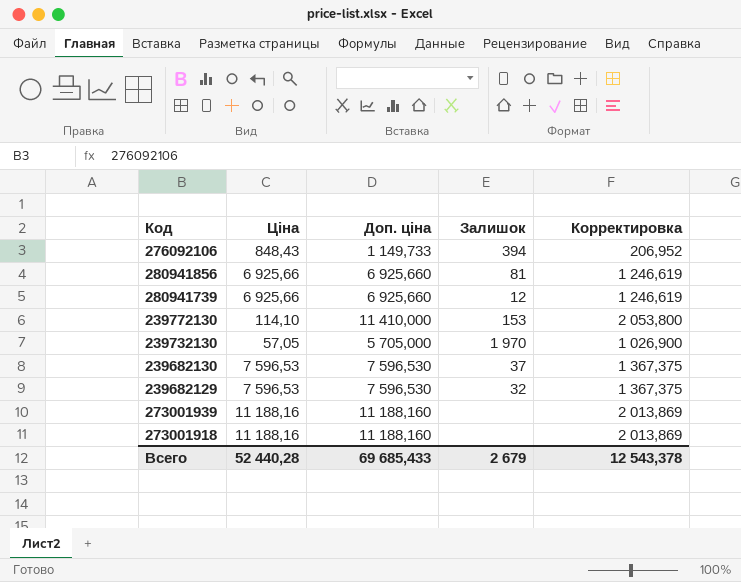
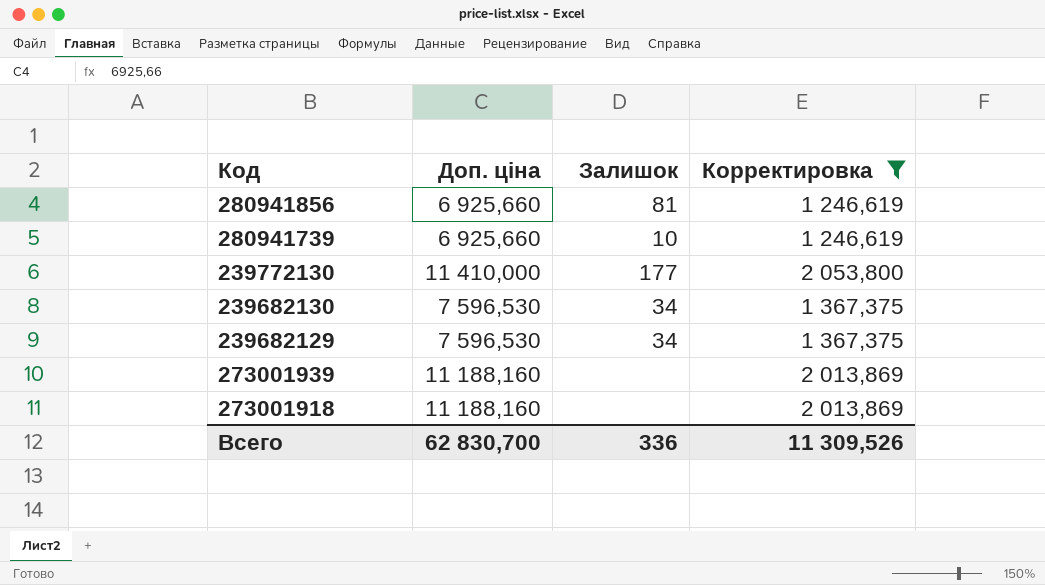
filter: none -> Корректировка >= 1 246,619
column Ціна | position: 2 -> none
280941739 | Залишок: 12 -> 10
239772130 | Залишок: 153 -> 177
239682130 | Залишок: 37 -> 34
239682129 | Залишок: 32 -> 34
Всего | Доп. ціна: 69 685,433 -> 62 830,700
Всего | Залишок: 2 679 -> 336
Всего | Корректировка: 12 543,378 -> 11 309,526

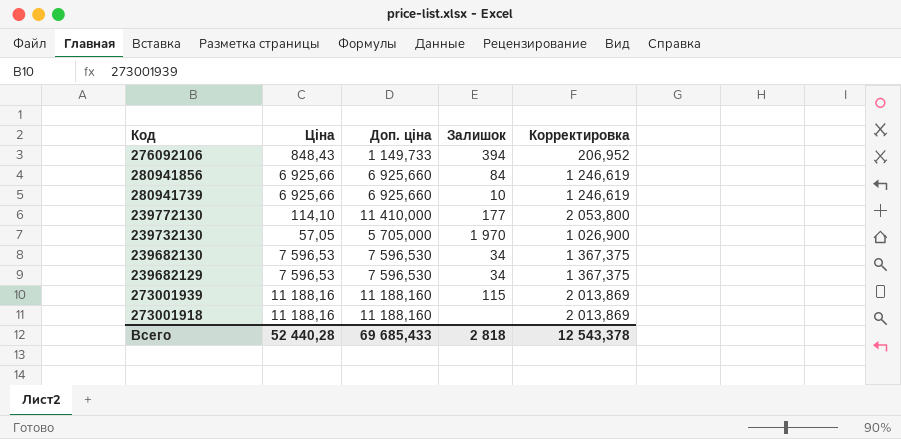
filter: Корректировка >= 1 246,619 -> none
column Ціна | position: none -> 2
280941856 | Залишок: 81 -> 84
273001939 | Залишок: none -> 115
Всего | Доп. ціна: 62 830,700 -> 69 685,433
Всего | Залишок: 336 -> 2 818
Всего | Корректировка: 11 309,526 -> 12 543,378

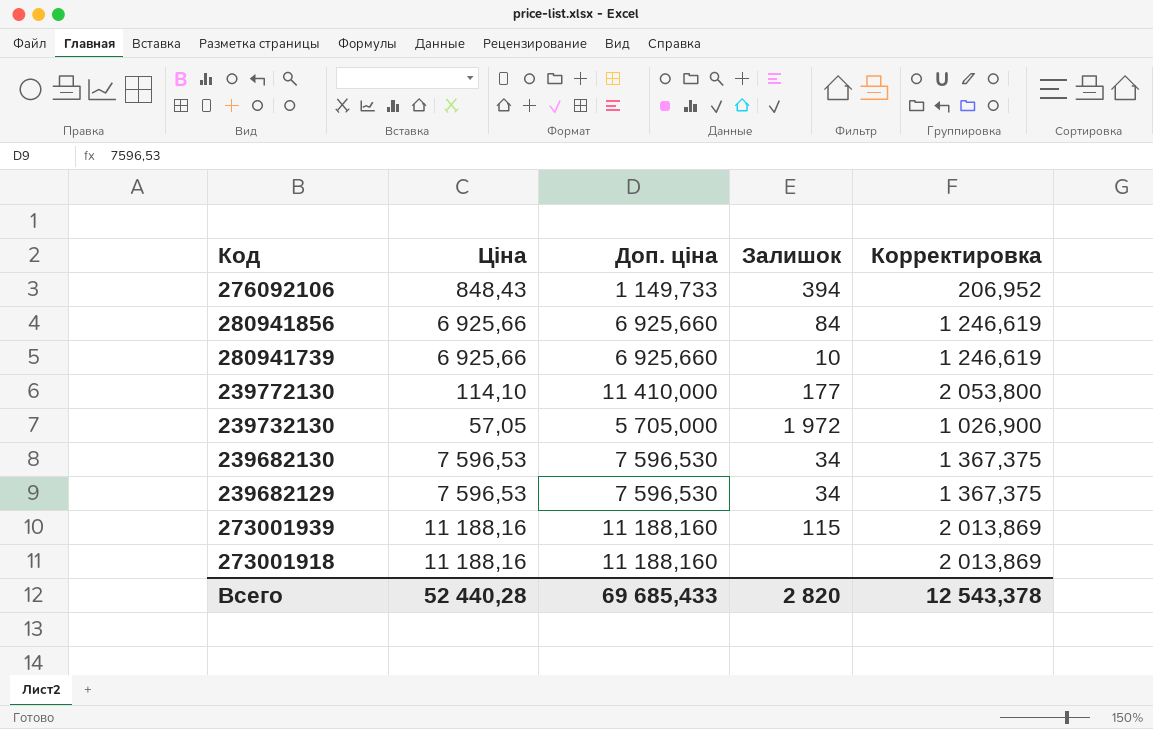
239732130 | Залишок: 1 970 -> 1 972
Всего | Залишок: 2 818 -> 2 820

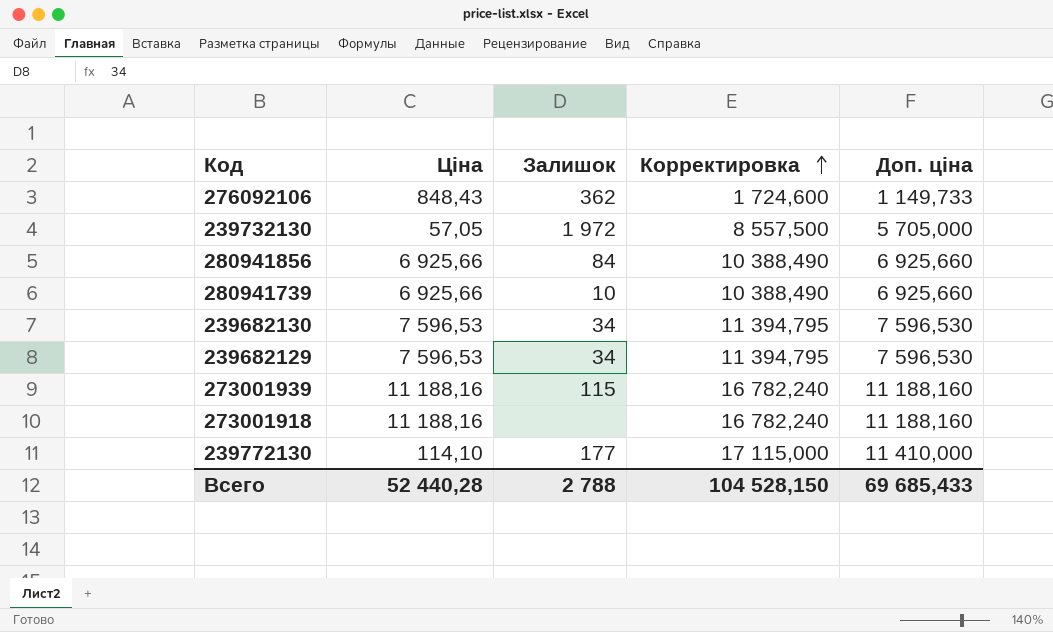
row order: none -> Корректировка ascending
column Корректировка | formula: [Доп. ціна] * 0,18 -> [Доп. ціна] * 1,5
column Доп. ціна | position: 3 -> 5
276092106 | Залишок: 394 -> 362
Всего | Залишок: 2 820 -> 2 788
Всего | Корректировка: 12 543,378 -> 104 528,150

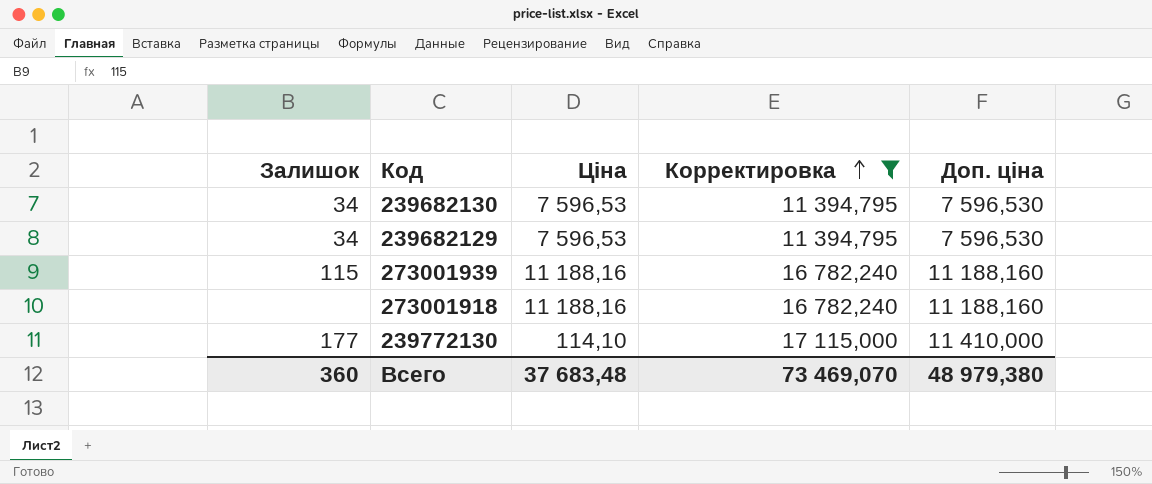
filter: none -> Корректировка >= 11 394,795
column Залишок | position: 3 -> 1
Всего | Залишок: 2 788 -> 360
Всего | Ціна: 52 440,28 -> 37 683,48
Всего | Корректировка: 104 528,150 -> 73 469,070
Всего | Доп. ціна: 69 685,433 -> 48 979,380

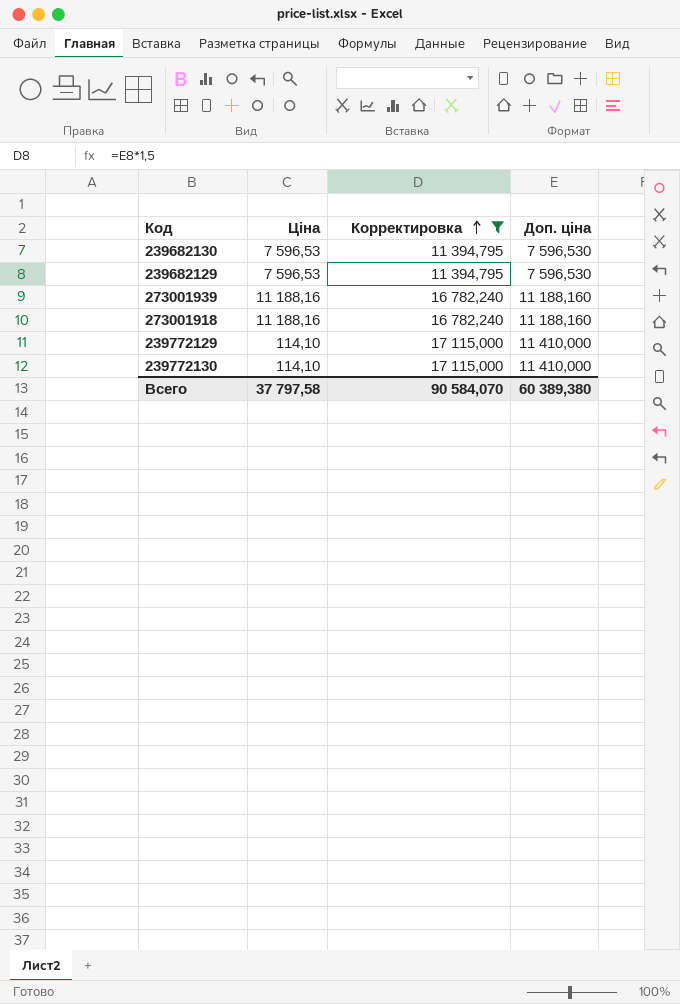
column Залишок | position: 1 -> none
row 239772129: none -> 114,10 | 17 115,000 | 11 410,000
Всего | Ціна: 37 683,48 -> 37 797,58
Всего | Корректировка: 73 469,070 -> 90 584,070
Всего | Доп. ціна: 48 979,380 -> 60 389,380

